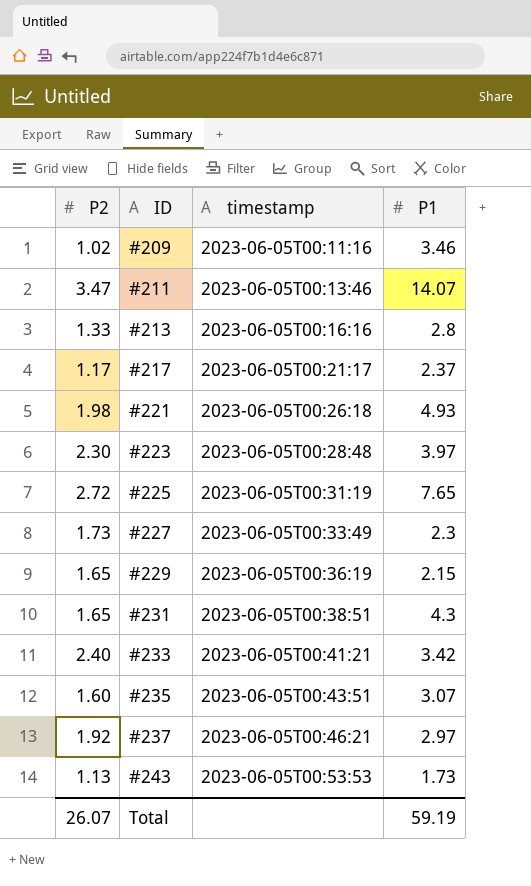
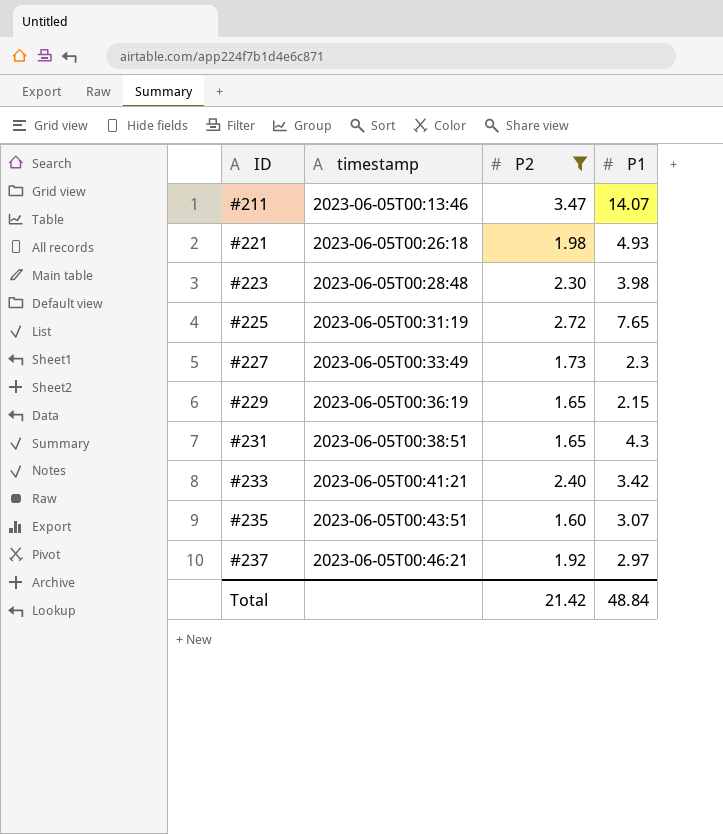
filter: none -> P2 >= 1.60
column P2 | position: 1 -> 3
#223 | P1: 3.97 -> 3.98
Total | P2: 26.07 -> 21.42
Total | P1: 59.19 -> 48.84

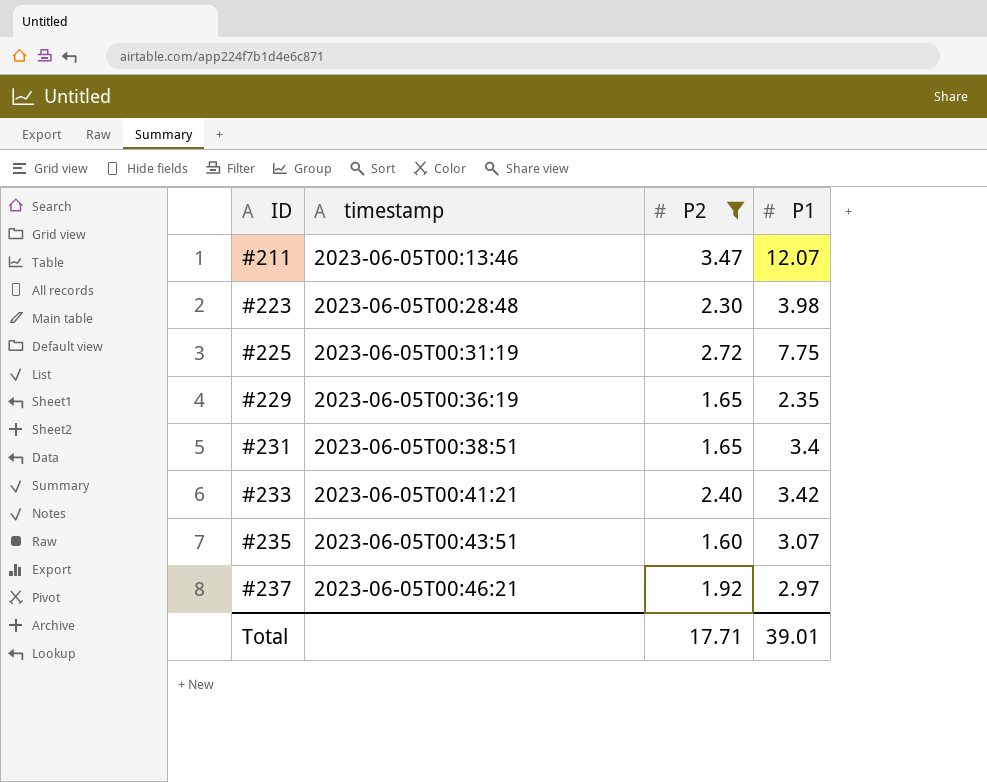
row #221: 2023-06-05T00:26:18 | 1.98 | 4.93 -> none
row #227: 2023-06-05T00:33:49 | 1.73 | 2.3 -> none
#211 | P1: 14.07 -> 12.07
#225 | P1: 7.65 -> 7.75
#229 | P1: 2.15 -> 2.35
#231 | P1: 4.3 -> 3.4
Total | P2: 21.42 -> 17.71
Total | P1: 48.84 -> 39.01

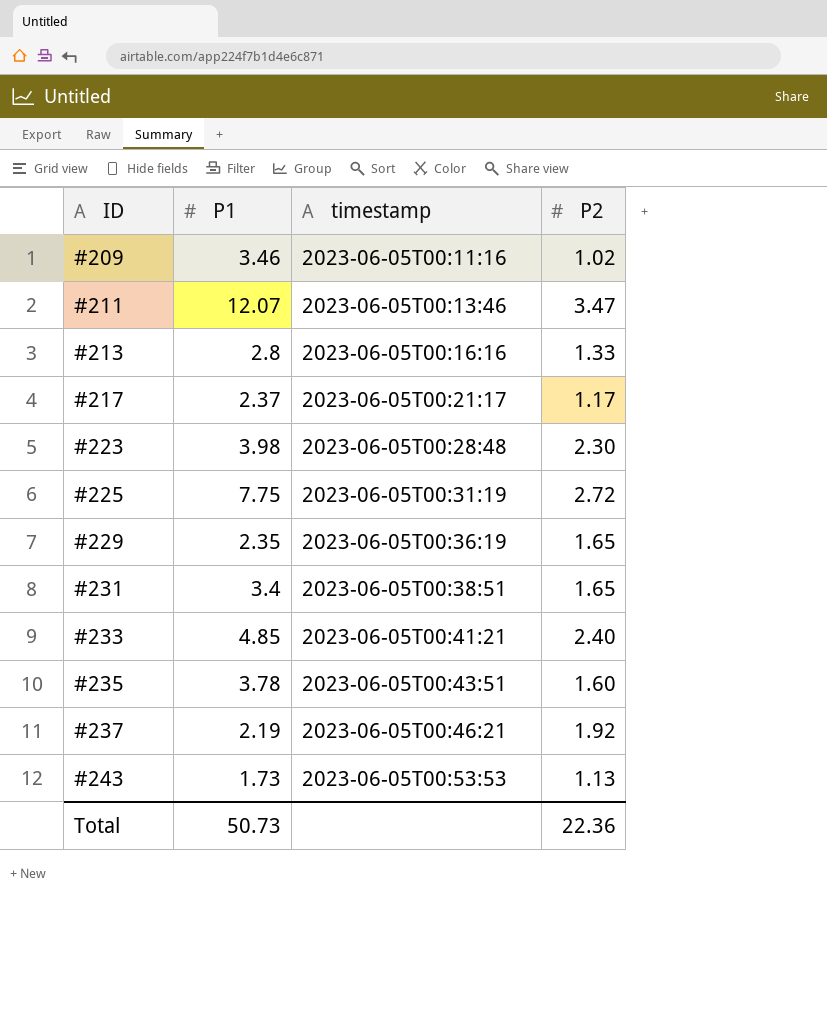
filter: P2 >= 1.60 -> none
column P1 | position: 4 -> 2
#233 | P1: 3.42 -> 4.85
#235 | P1: 3.07 -> 3.78
#237 | P1: 2.97 -> 2.19
Total | P1: 39.01 -> 50.73
Total | P2: 17.71 -> 22.36

